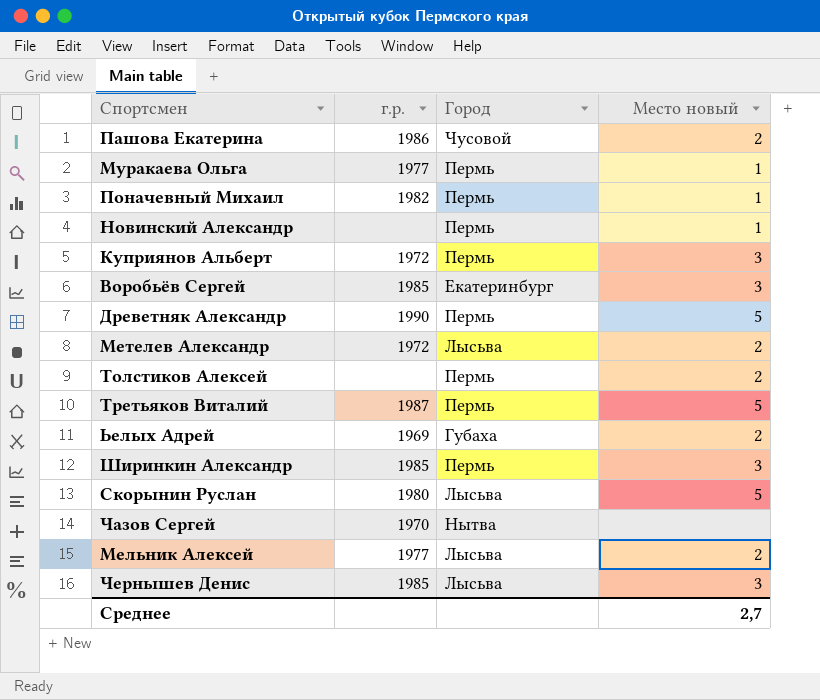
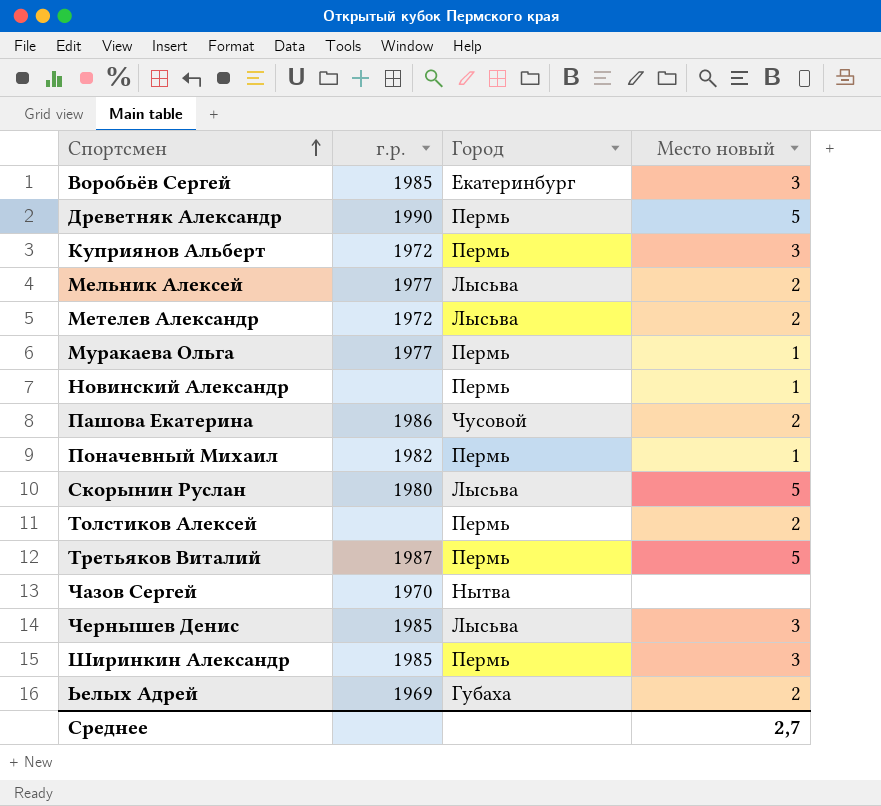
row order: none -> Спортсмен ascending

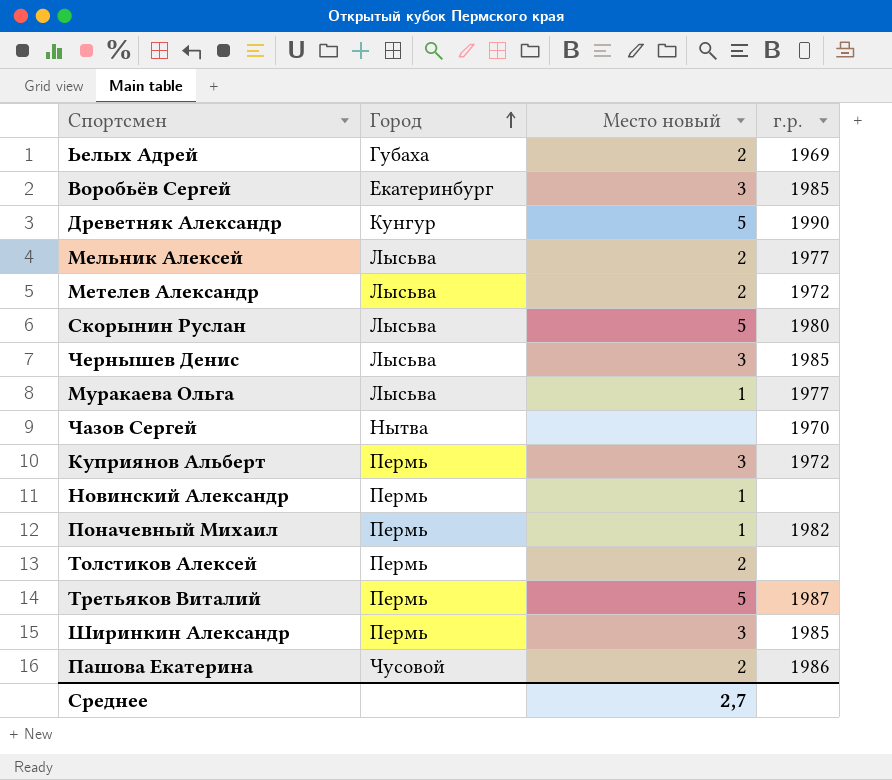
row order: Спортсмен ascending -> Город ascending
column г.р. | position: 2 -> 4
Древетняк Александр | Город: Пермь -> Кунгур
Муракаева Ольга | Город: Пермь -> Лысьва

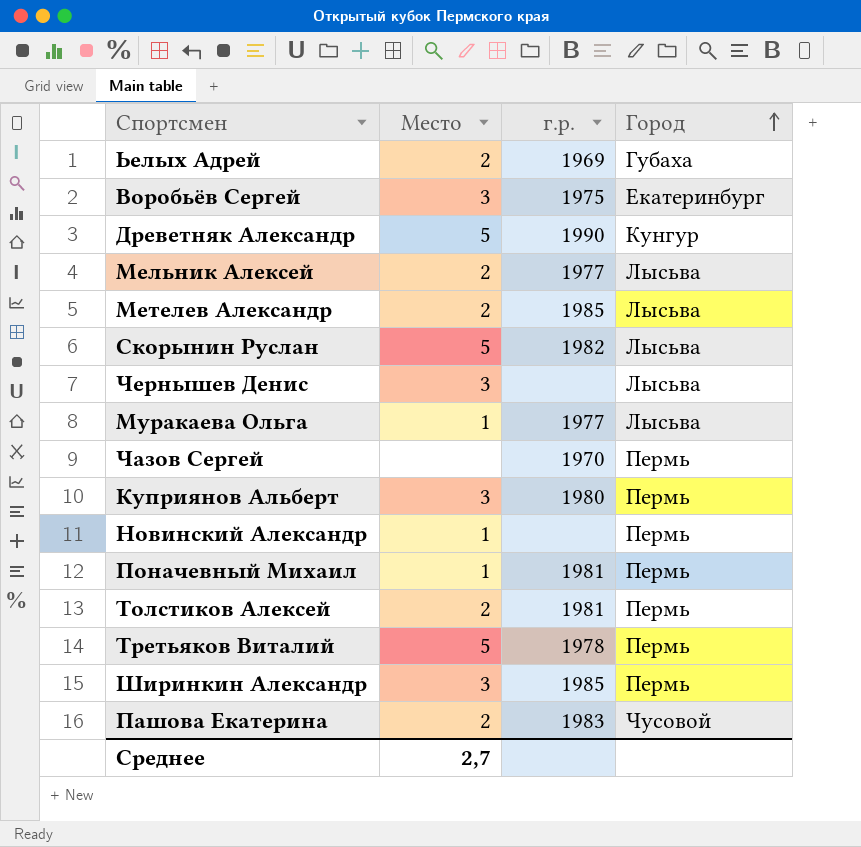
column name: Место новый -> Место
column Город | position: 2 -> 4
Воробьёв Сергей | г.р.: 1985 -> 1975
Метелев Александр | г.р.: 1972 -> 1985
Скорынин Руслан | г.р.: 1980 -> 1982
Чернышев Денис | г.р.: 1985 -> none
Чазов Сергей | Город: Нытва -> Пермь
Куприянов Альберт | г.р.: 1972 -> 1980
Поначевный Михаил | г.р.: 1982 -> 1981
Толстиков Алексей | г.р.: none -> 1981
Третьяков Виталий | г.р.: 1987 -> 1978
Пашова Екатерина | г.р.: 1986 -> 1983

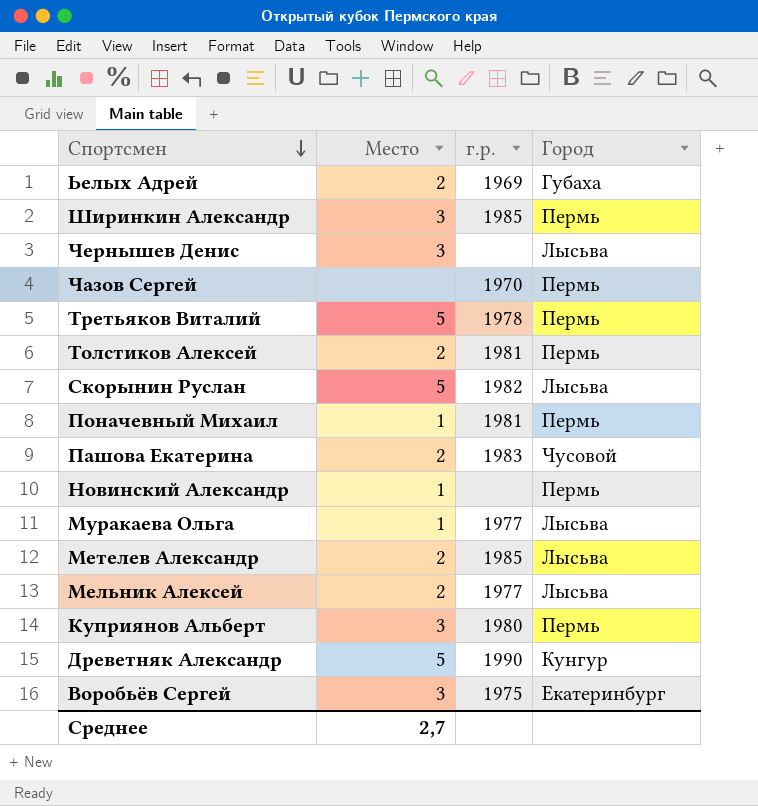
row order: Город ascending -> Спортсмен descending

